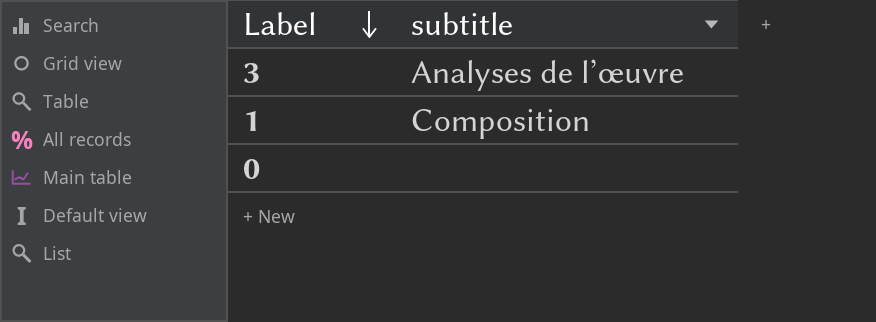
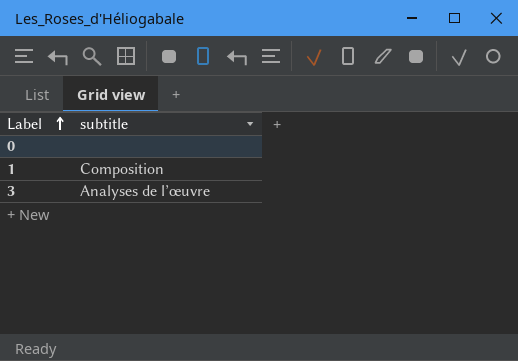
row order: Label descending -> Label ascending

